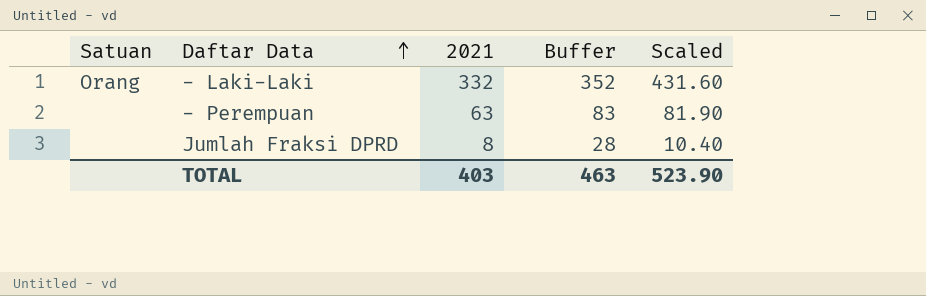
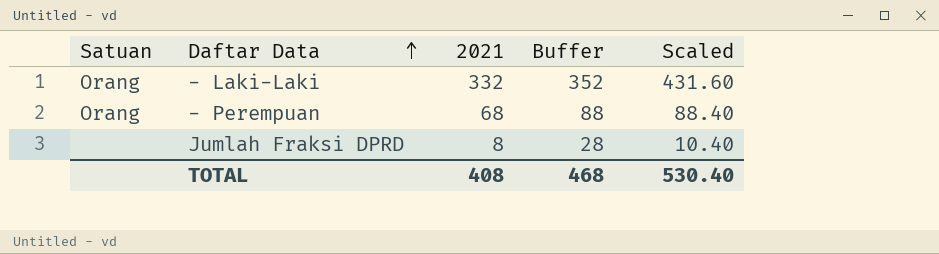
- Perempuan | Satuan: none -> Orang
- Perempuan | 2021: 63 -> 68
- Perempuan | Buffer: 83 -> 88
- Perempuan | Scaled: 81.90 -> 88.40
TOTAL | 2021: 403 -> 408
TOTAL | Buffer: 463 -> 468
TOTAL | Scaled: 523.90 -> 530.40

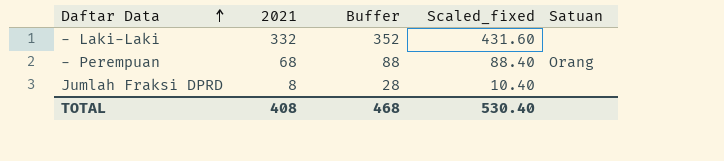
column name: Scaled -> Scaled_fixed
column Satuan | position: 1 -> 5
- Laki-Laki | Satuan: Orang -> none

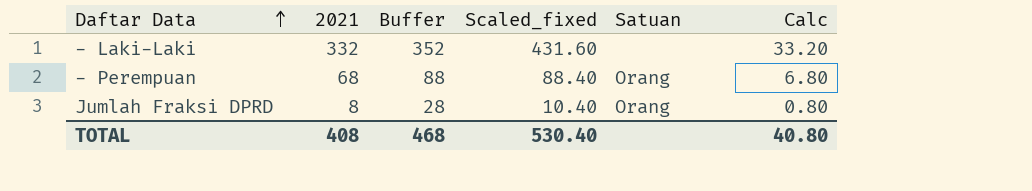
column Calc | formula: none -> [2021] * 0.1
Jumlah Fraksi DPRD | Satuan: none -> Orang

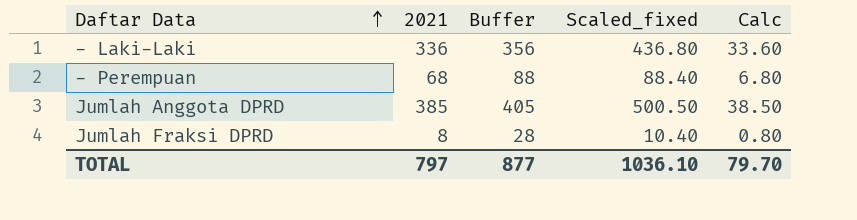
column Satuan | position: 5 -> none
- Laki-Laki | 2021: 332 -> 336
- Laki-Laki | Buffer: 352 -> 356
- Laki-Laki | Scaled_fixed: 431.60 -> 436.80
- Laki-Laki | Calc: 33.20 -> 33.60
row Jumlah Anggota DPRD: none -> 385 | 405 | 500.50 | 38.50
TOTAL | 2021: 408 -> 797
TOTAL | Buffer: 468 -> 877
TOTAL | Scaled_fixed: 530.40 -> 1036.10
TOTAL | Calc: 40.80 -> 79.70

